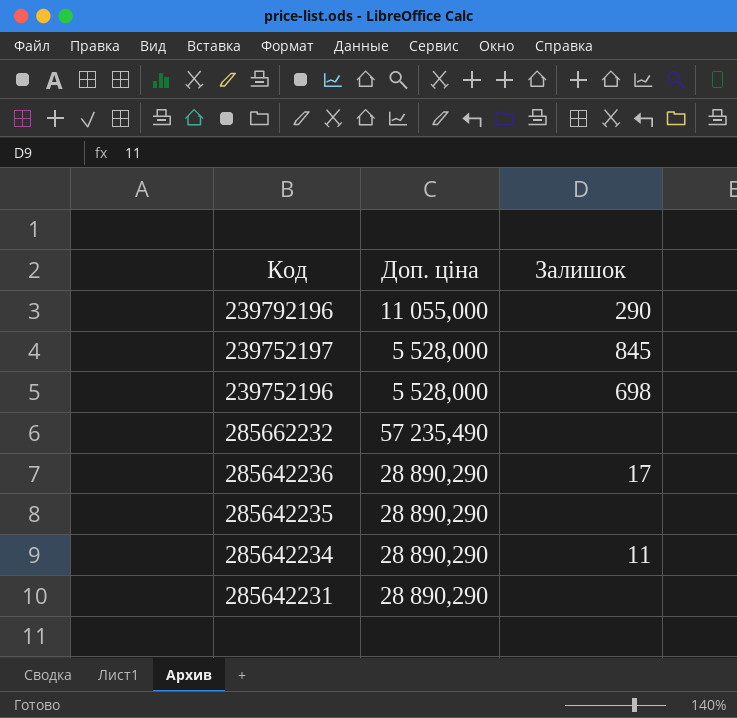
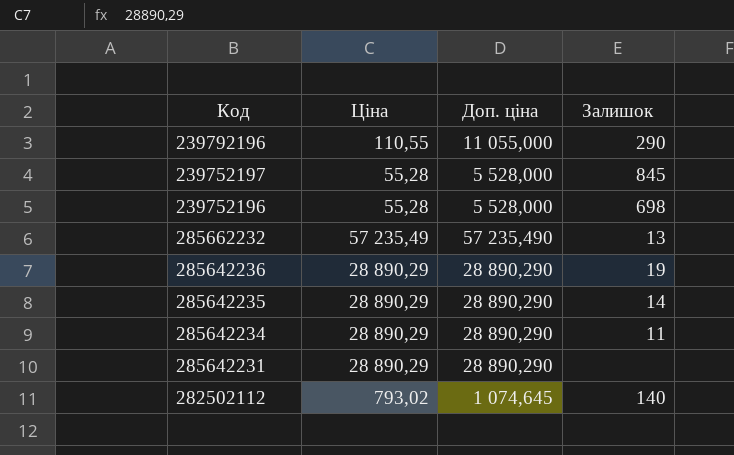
column Ціна | position: none -> 2
285662232 | Залишок: none -> 13
285642236 | Залишок: 17 -> 19
285642235 | Залишок: none -> 14
row 282502112: none -> 793,02 | 1 074,645 | 140

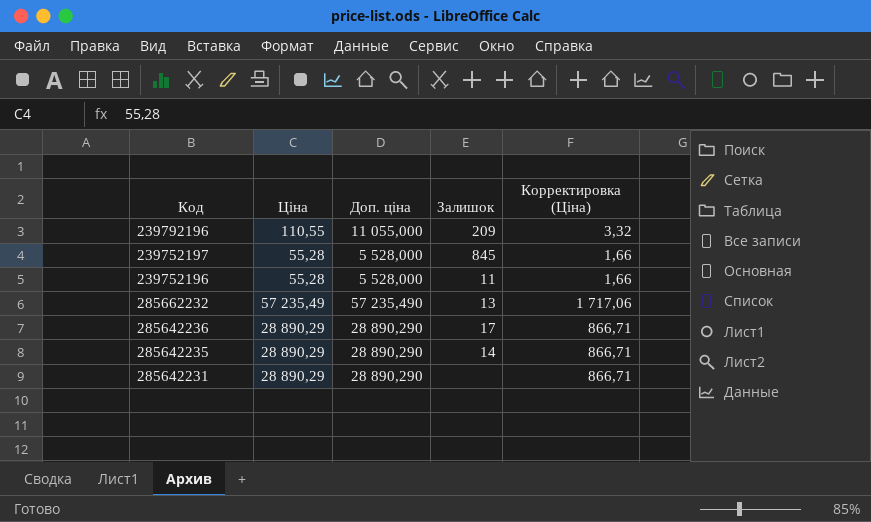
column Корректировка (Ціна) | formula: none -> [Ціна] * 0,03
row 285642234: 28 890,29 | 28 890,290 | 11 -> none
row 282502112: 793,02 | 1 074,645 | 140 -> none
239792196 | Залишок: 290 -> 209
239752196 | Залишок: 698 -> 11
285642236 | Залишок: 19 -> 17

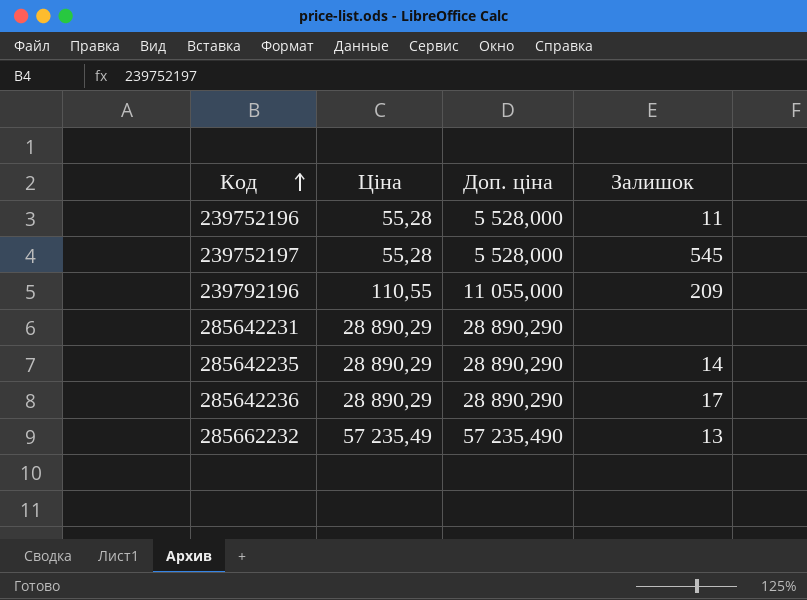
row order: none -> Код ascending
column Корректировка (Ціна) | formula: [Ціна] * 0,03 -> none
239752197 | Залишок: 845 -> 545

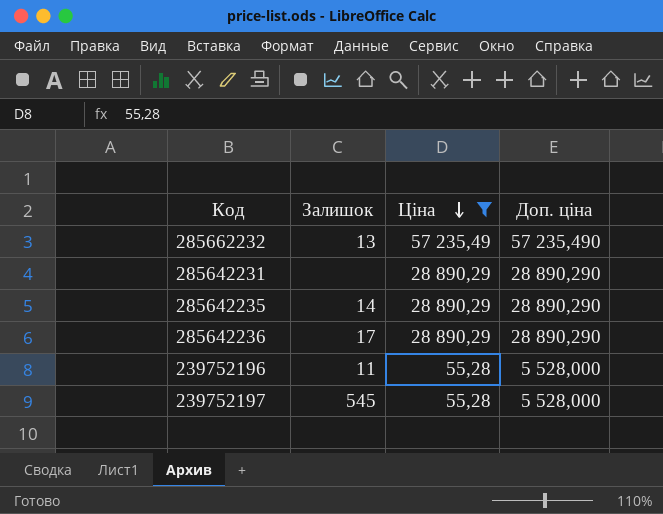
filter: none -> Ціна != 110,55
row order: Код ascending -> Ціна descending
column Залишок | position: 4 -> 2

